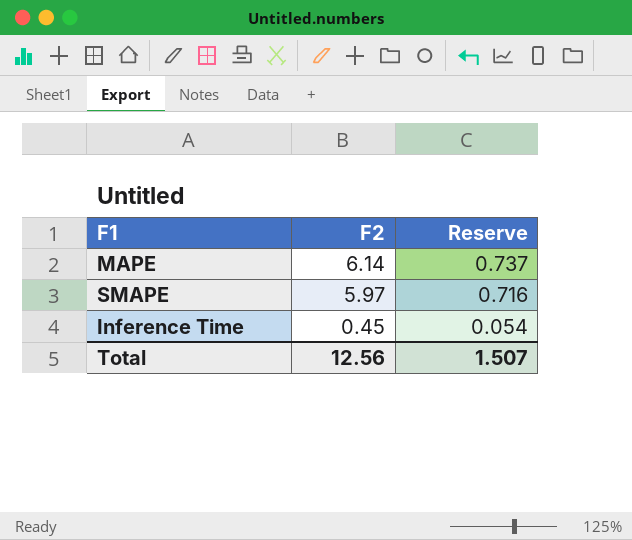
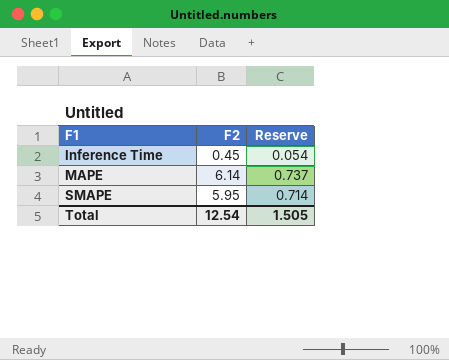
row order: F2 descending -> F1 ascending
SMAPE | F2: 5.97 -> 5.95
SMAPE | Reserve: 0.716 -> 0.714
Total | F2: 12.56 -> 12.54
Total | Reserve: 1.507 -> 1.505

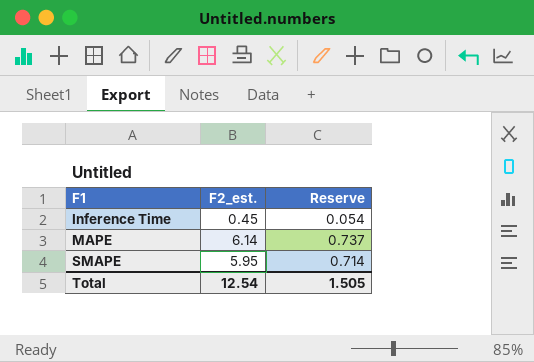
column name: F2 -> F2_est.

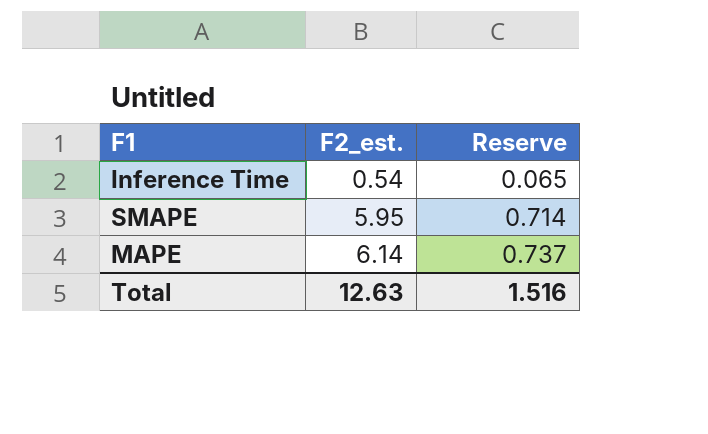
row order: F1 ascending -> F2_est. ascending
Inference Time | F2_est.: 0.45 -> 0.54
Inference Time | Reserve: 0.054 -> 0.065
Total | F2_est.: 12.54 -> 12.63
Total | Reserve: 1.505 -> 1.516

